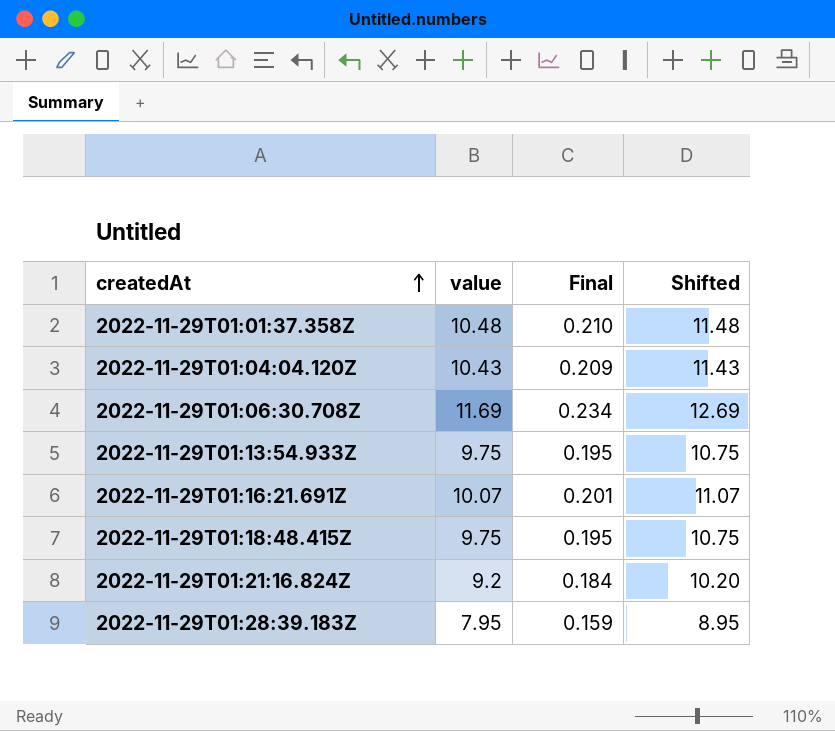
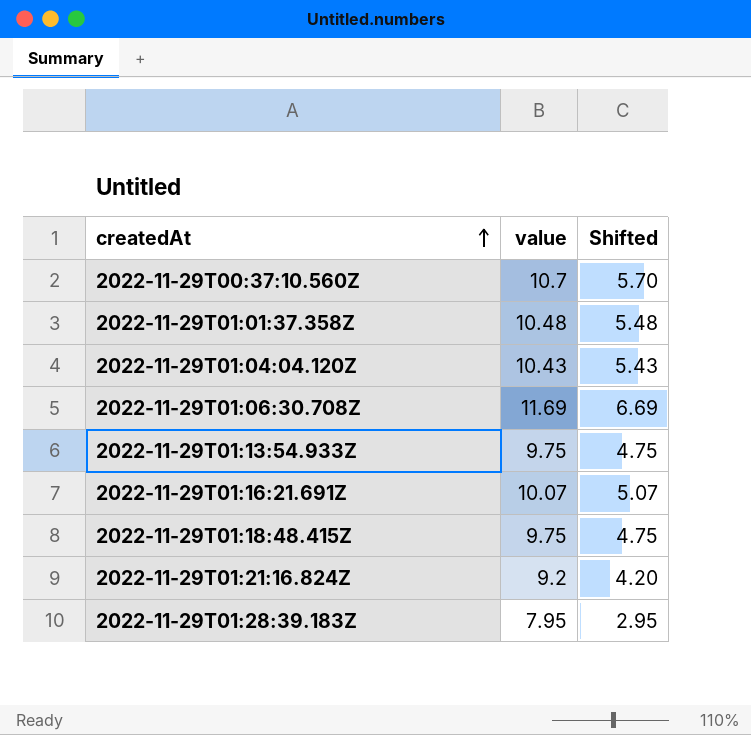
column Final | formula: [value] * 0.02 -> none
column Shifted | formula: [value] + 1 -> [value] - 5
row 2022-11-29T00:37:10.560Z: none -> 10.7 | 5.70

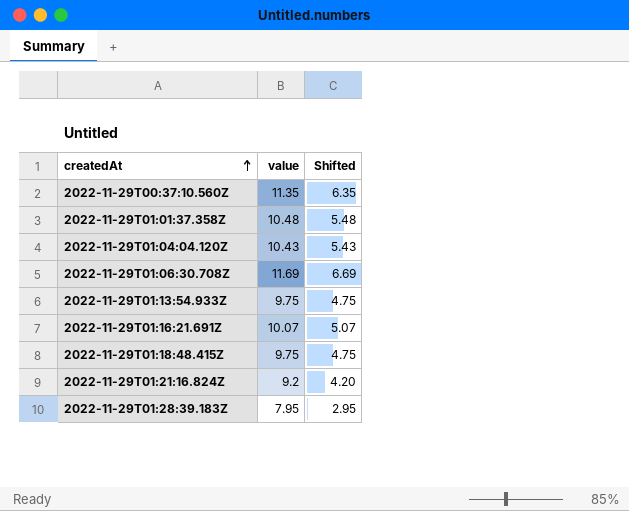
2022-11-29T00:37:10.560Z | value: 10.7 -> 11.35
2022-11-29T00:37:10.560Z | Shifted: 5.70 -> 6.35

